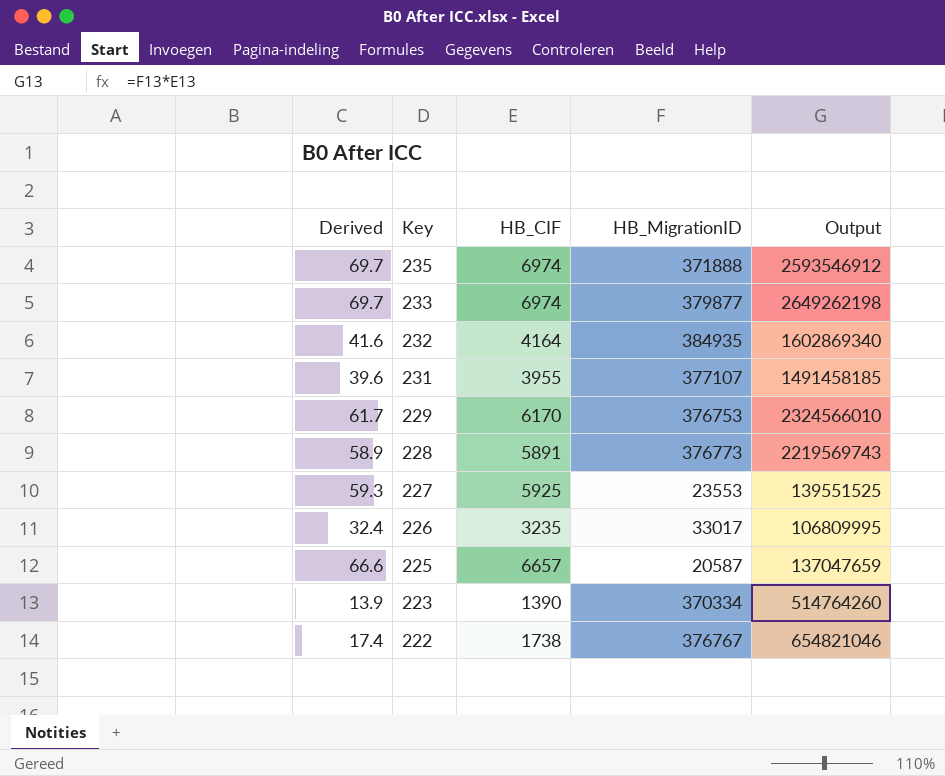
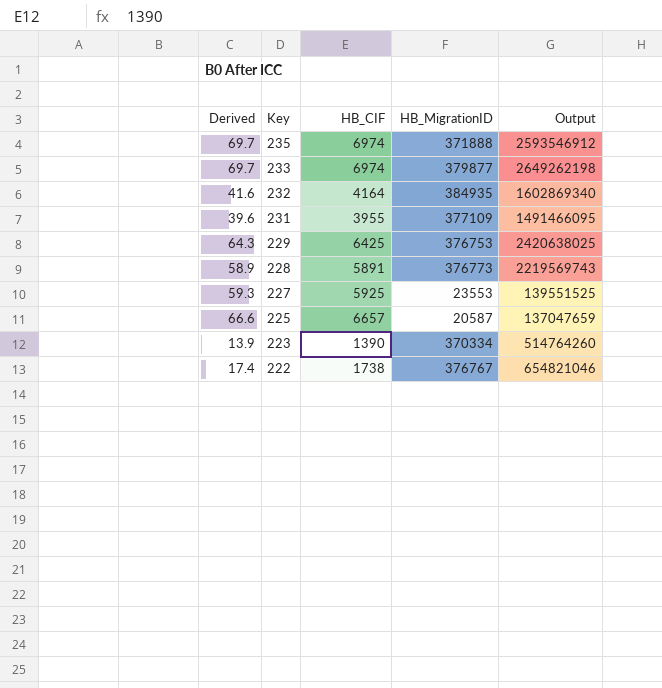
row 226: 32.4 | 3235 | 33017 | 106809995 -> none
231 | HB_MigrationID: 377107 -> 377109
231 | Output: 1491458185 -> 1491466095
229 | Derived: 61.7 -> 64.3
229 | HB_CIF: 6170 -> 6425
229 | Output: 2324566010 -> 2420638025

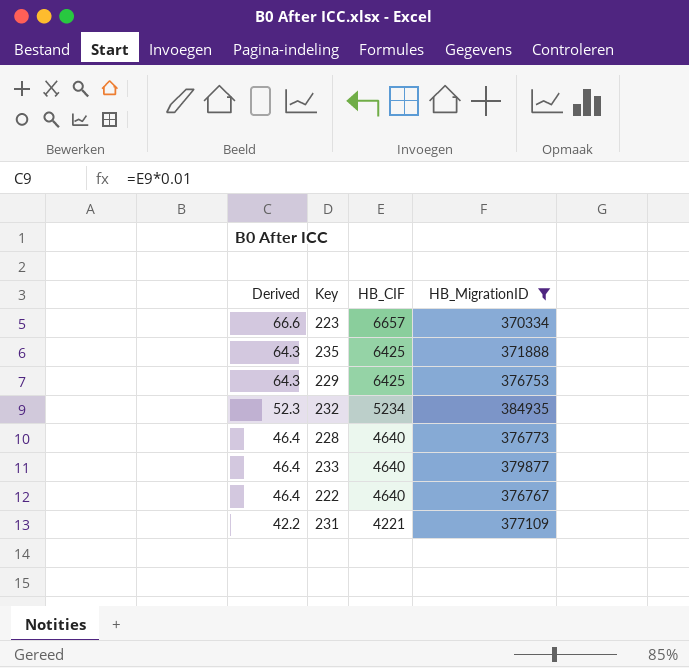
filter: none -> HB_MigrationID >= 370334
row order: Key descending -> Derived descending
column Output | formula: [HB_CIF] * [HB_MigrationID] -> none
223 | Derived: 13.9 -> 66.6
223 | HB_CIF: 1390 -> 6657
235 | Derived: 69.7 -> 64.3
235 | HB_CIF: 6974 -> 6425
232 | Derived: 41.6 -> 52.3
232 | HB_CIF: 4164 -> 5234
228 | Derived: 58.9 -> 46.4
228 | HB_CIF: 5891 -> 4640
233 | Derived: 69.7 -> 46.4
233 | HB_CIF: 6974 -> 4640
222 | Derived: 17.4 -> 46.4
222 | HB_CIF: 1738 -> 4640
231 | Derived: 39.6 -> 42.2
231 | HB_CIF: 3955 -> 4221

